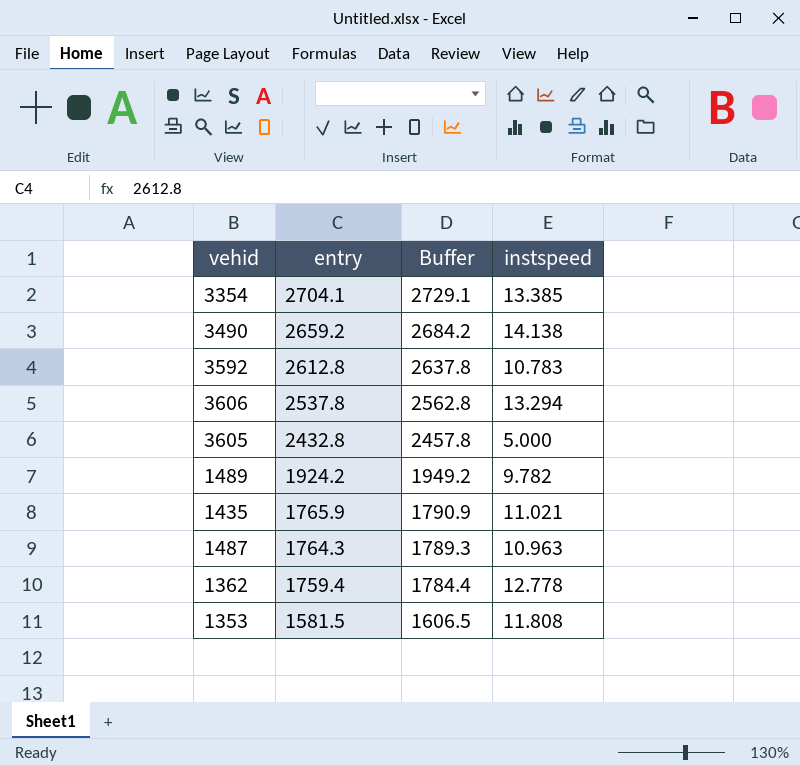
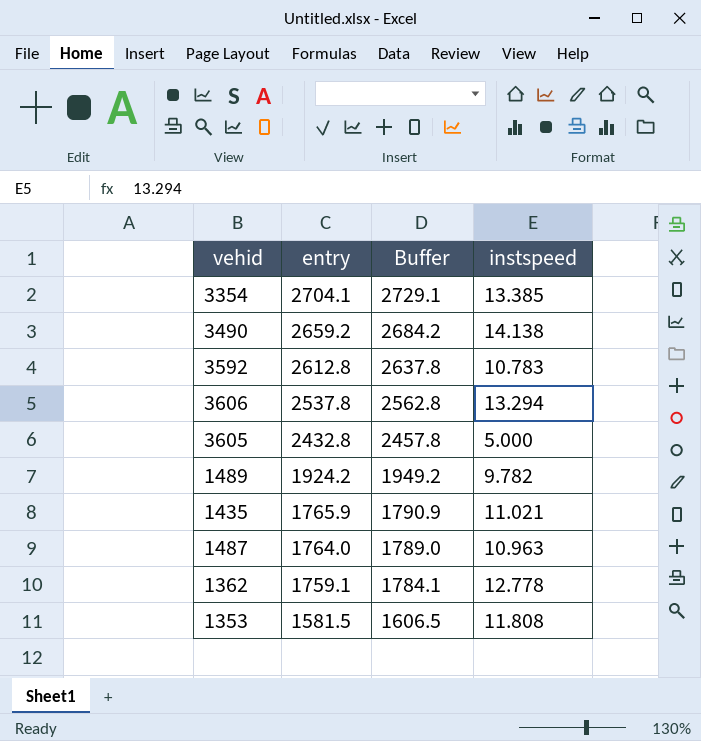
1487 | entry: 1764.3 -> 1764.0
1487 | Buffer: 1789.3 -> 1789.0
1362 | entry: 1759.4 -> 1759.1
1362 | Buffer: 1784.4 -> 1784.1

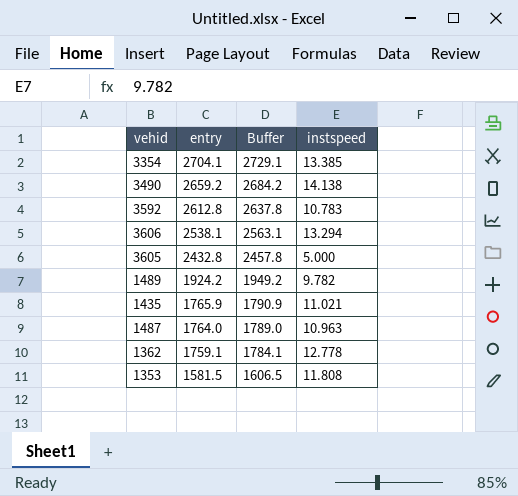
3606 | entry: 2537.8 -> 2538.1
3606 | Buffer: 2562.8 -> 2563.1

